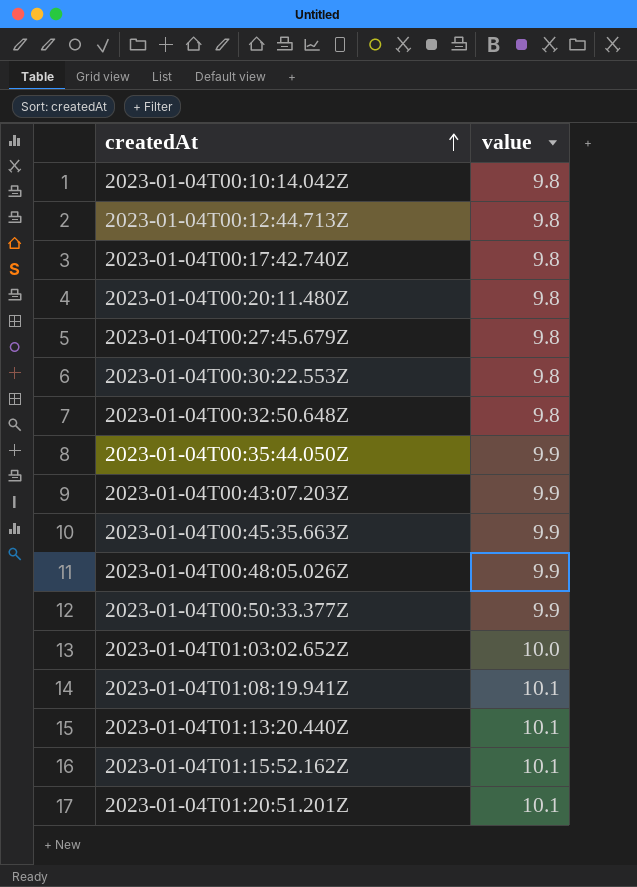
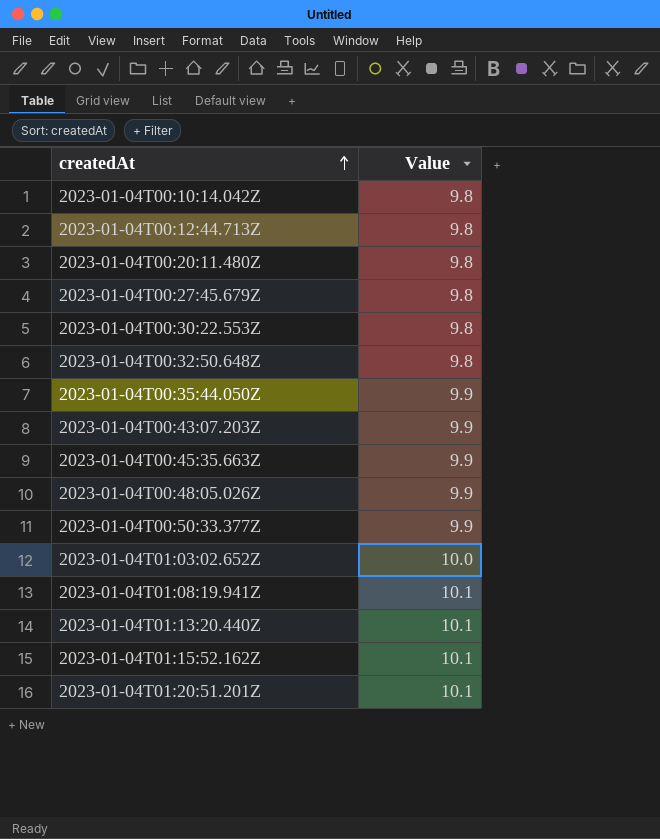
column name: value -> Value
row 2023-01-04T00:17:42.740Z: 9.8 -> none

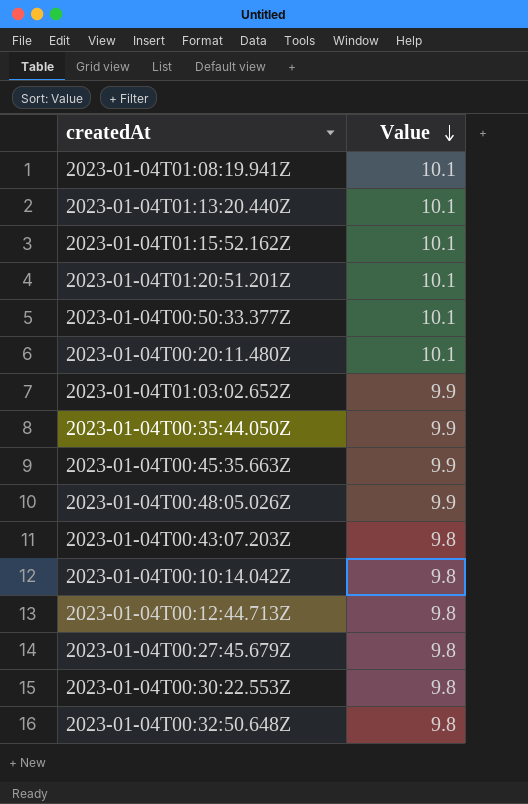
row order: createdAt ascending -> Value descending
2023-01-04T00:50:33.377Z | Value: 9.9 -> 10.1
2023-01-04T00:20:11.480Z | Value: 9.8 -> 10.1
2023-01-04T01:03:02.652Z | Value: 10.0 -> 9.9
2023-01-04T00:43:07.203Z | Value: 9.9 -> 9.8

